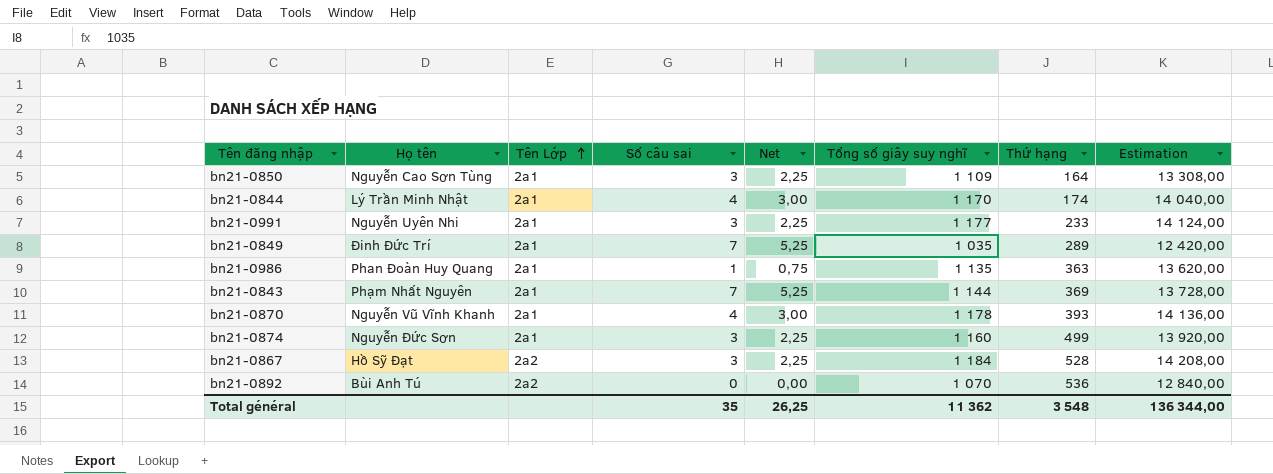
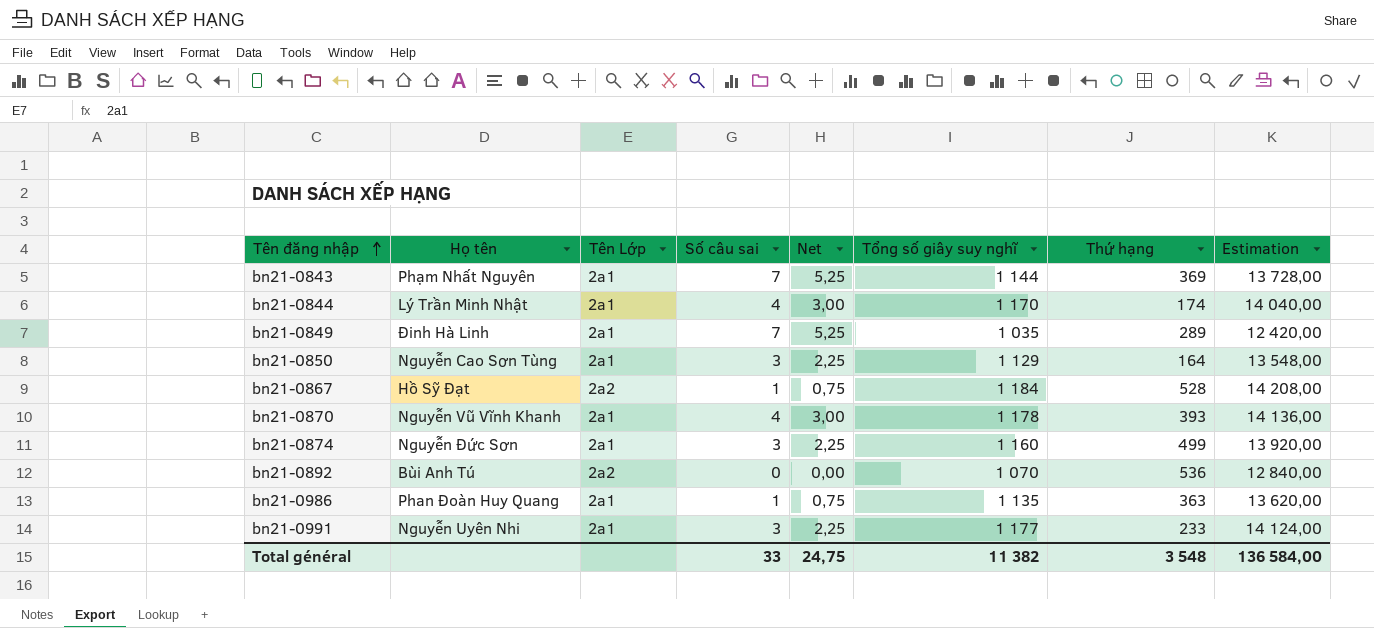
row order: Tên Lớp ascending -> Tên đăng nhập ascending
bn21-0849 | Họ tên: Đinh Đức Trí -> Đinh Hà Linh
bn21-0850 | Tổng số giây suy nghĩ: 1 109 -> 1 129
bn21-0850 | Estimation: 13 308,00 -> 13 548,00
bn21-0867 | Số câu sai: 3 -> 1
bn21-0867 | Net: 2,25 -> 0,75
Total général | Số câu sai: 35 -> 33
Total général | Net: 26,25 -> 24,75
Total général | Tổng số giây suy nghĩ: 11 362 -> 11 382
Total général | Estimation: 136 344,00 -> 136 584,00

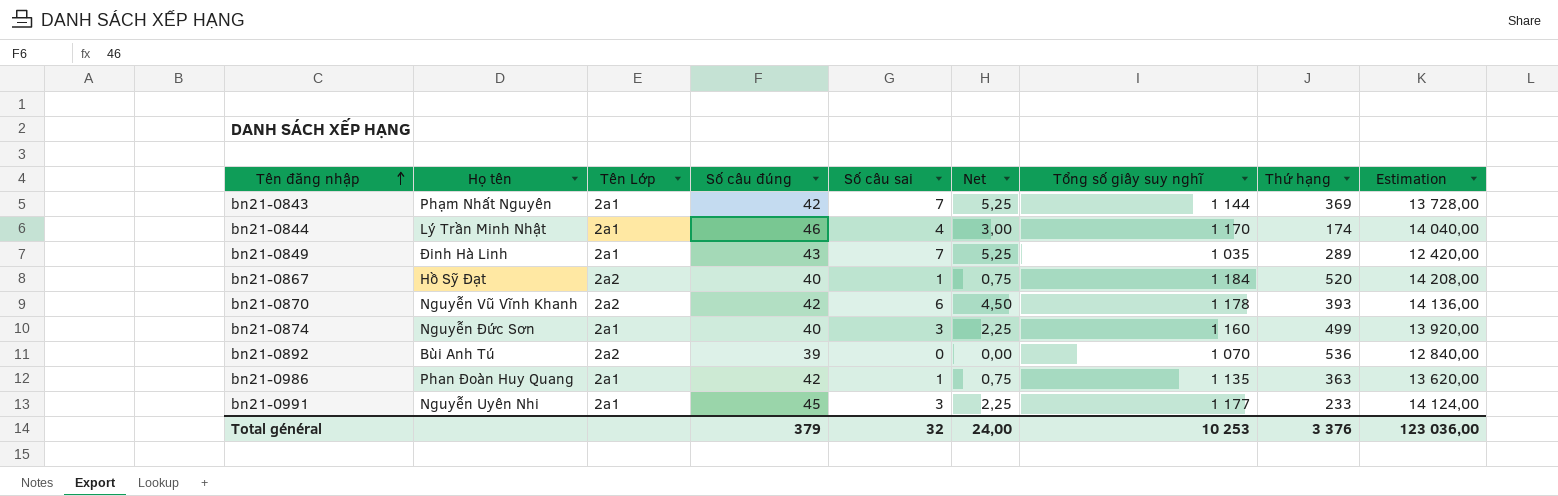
column Số câu đúng | position: none -> 4
row bn21-0850: Nguyễn Cao Sơn Tùng | 2a1 | 3 | 2,25 | 1 129 | 164 | 13 548,00 -> none
bn21-0867 | Thứ hạng: 528 -> 520
bn21-0870 | Tên Lớp: 2a1 -> 2a2
bn21-0870 | Số câu sai: 4 -> 6
bn21-0870 | Net: 3,00 -> 4,50
Total général | Số câu sai: 33 -> 32
Total général | Net: 24,75 -> 24,00
Total général | Tổng số giây suy nghĩ: 11 382 -> 10 253
Total général | Thứ hạng: 3 548 -> 3 376
Total général | Estimation: 136 584,00 -> 123 036,00

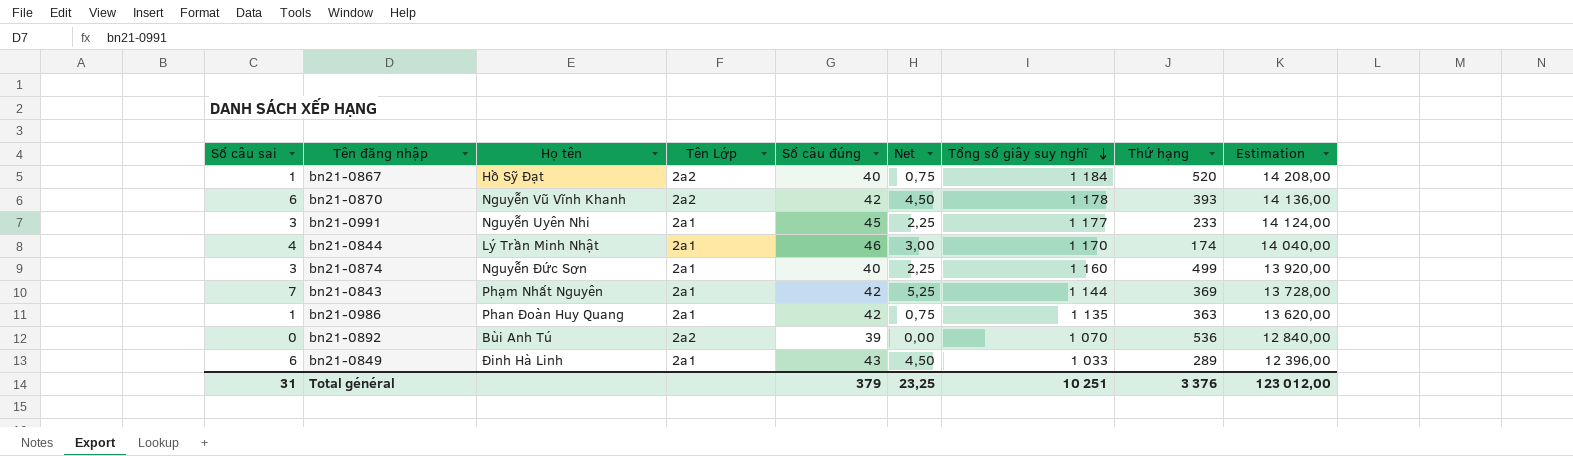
row order: Tên đăng nhập ascending -> Tổng số giây suy nghĩ descending
column Số câu sai | position: 5 -> 1
bn21-0849 | Số câu sai: 7 -> 6
bn21-0849 | Net: 5,25 -> 4,50
bn21-0849 | Tổng số giây suy nghĩ: 1 035 -> 1 033
bn21-0849 | Estimation: 12 420,00 -> 12 396,00
Total général | Số câu sai: 32 -> 31
Total général | Net: 24,00 -> 23,25
Total général | Tổng số giây suy nghĩ: 10 253 -> 10 251
Total général | Estimation: 123 036,00 -> 123 012,00

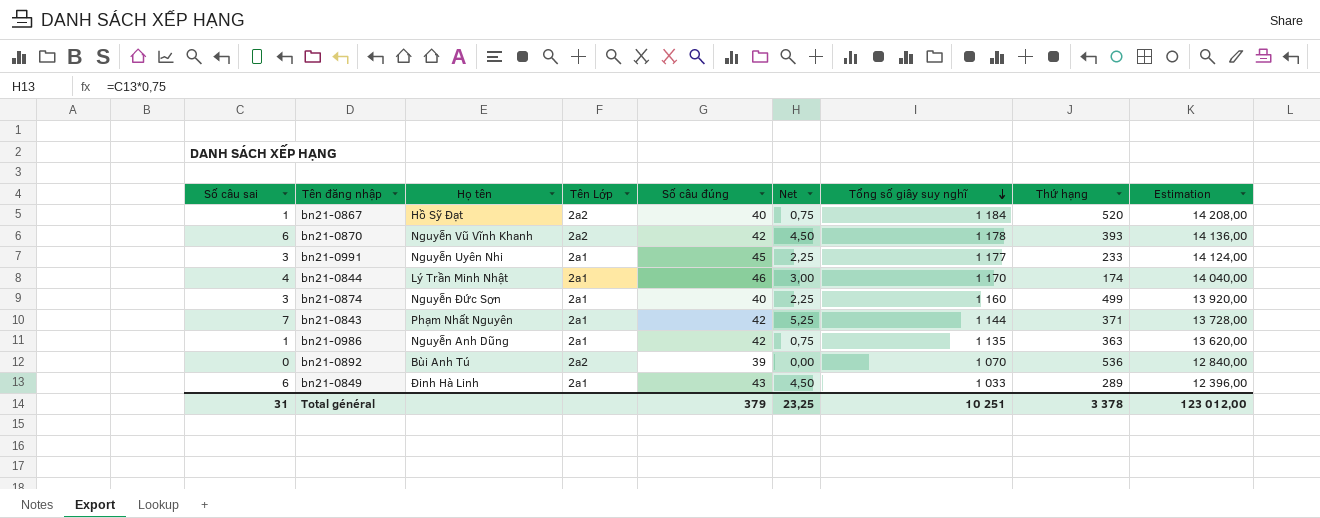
bn21-0843 | Thứ hạng: 369 -> 371
bn21-0986 | Họ tên: Phan Đoàn Huy Quang -> Nguyễn Anh Dũng
Total général | Thứ hạng: 3 376 -> 3 378

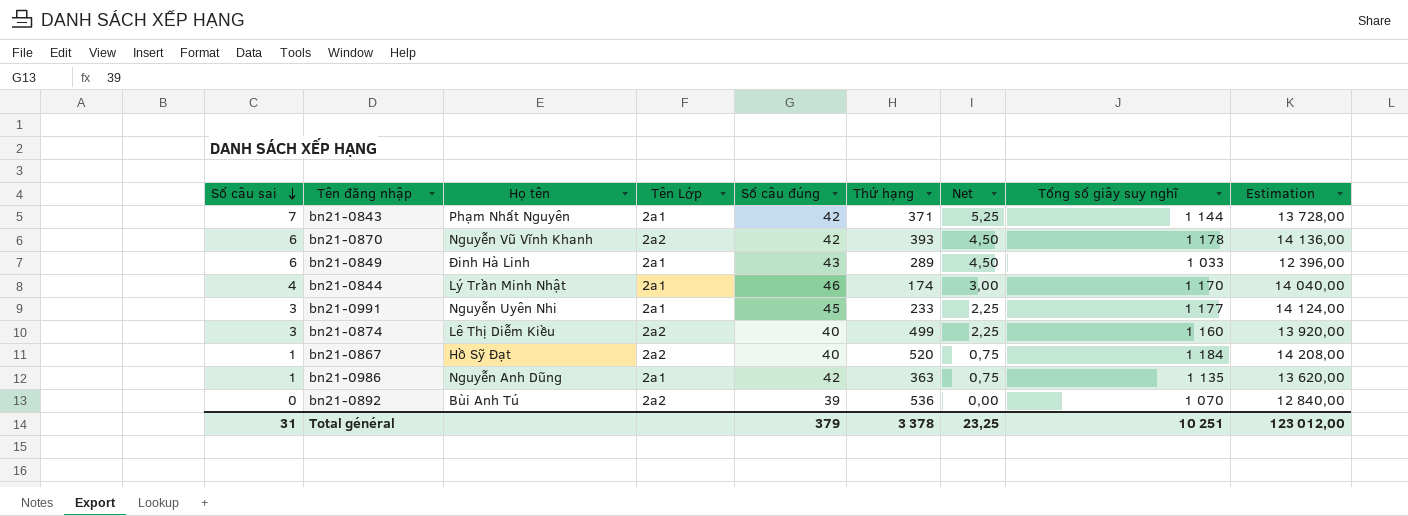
row order: Tổng số giây suy nghĩ descending -> Số câu sai descending
column Thứ hạng | position: 8 -> 6
bn21-0874 | Họ tên: Nguyễn Đức Sơn -> Lê Thị Diễm Kiều
bn21-0874 | Tên Lớp: 2a1 -> 2a2

